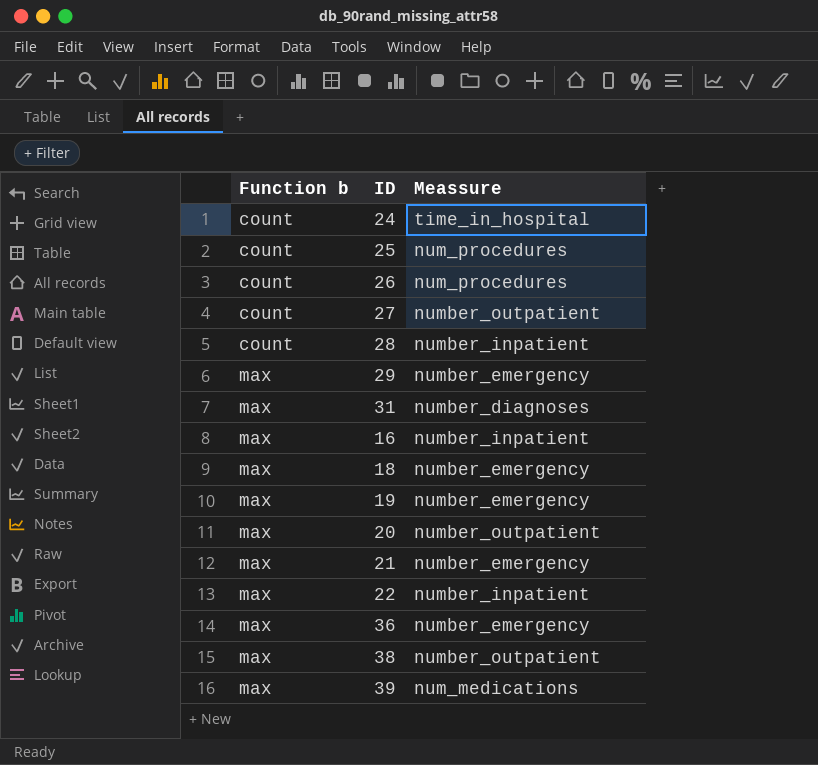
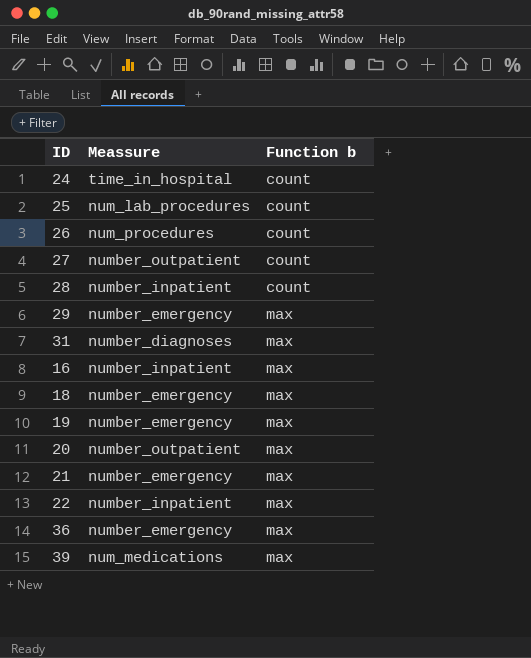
column Function b | position: 1 -> 3
row 38: max | number_outpatient -> none
25 | Meassure: num_procedures -> num_lab_procedures

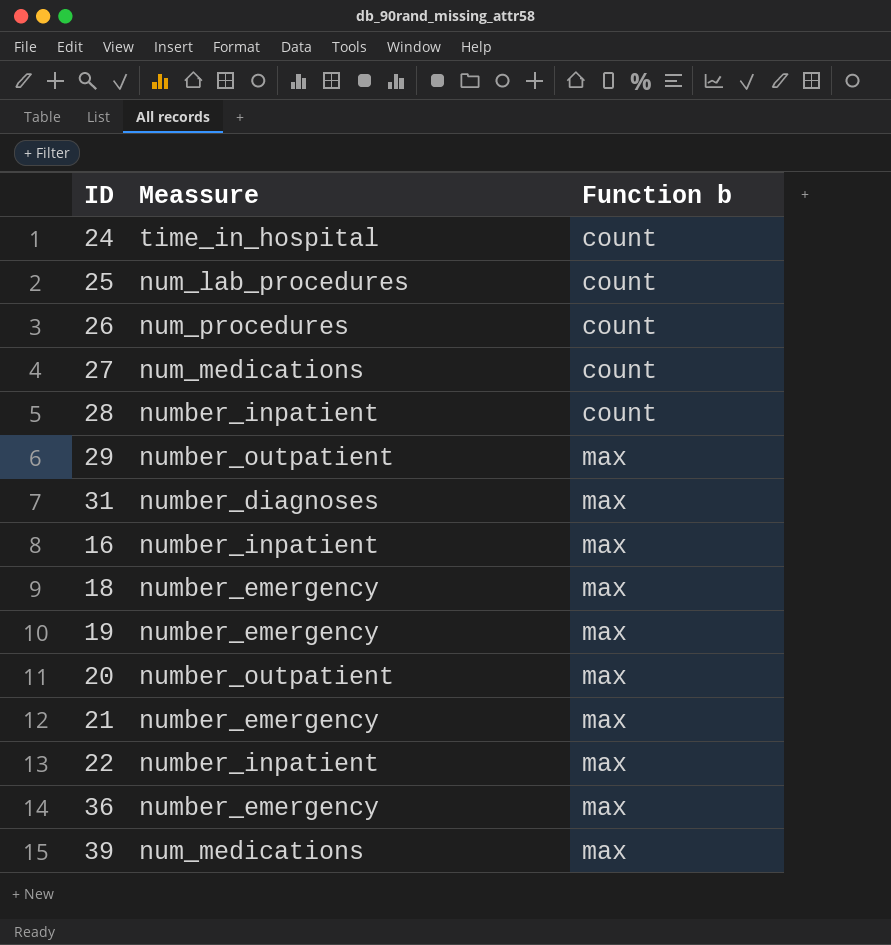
27 | Meassure: number_outpatient -> num_medications
29 | Meassure: number_emergency -> number_outpatient

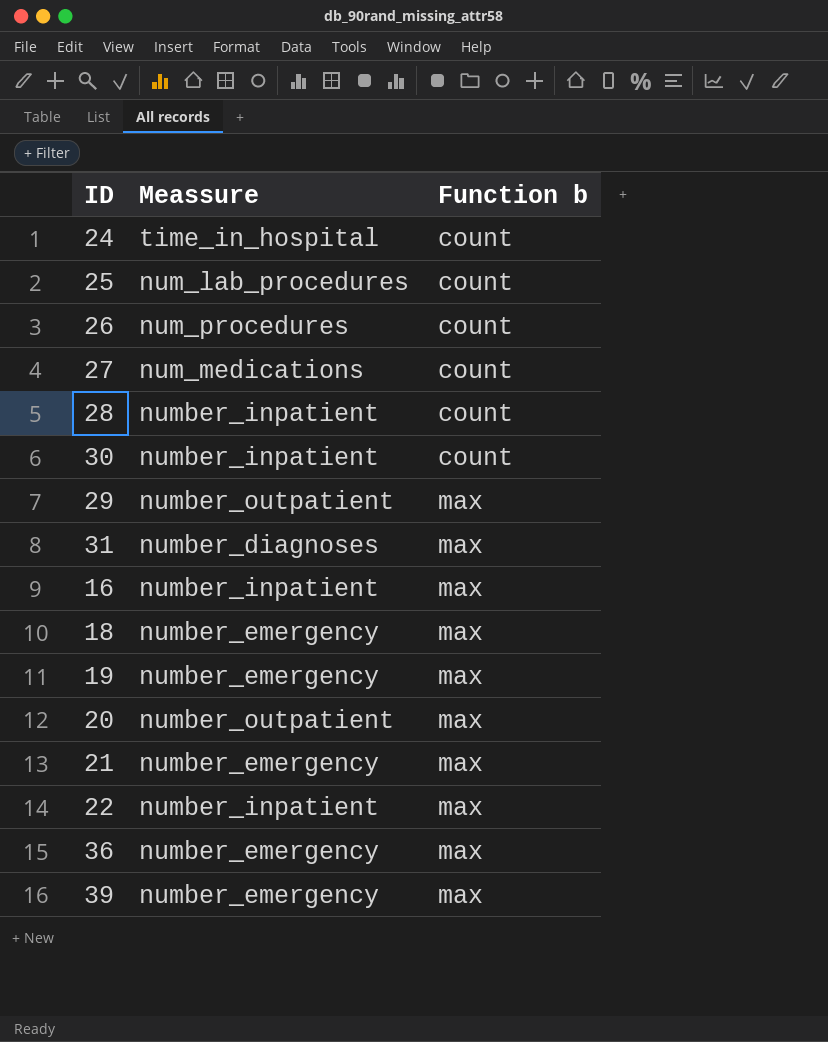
row 30: none -> number_inpatient | count
39 | Meassure: num_medications -> number_emergency

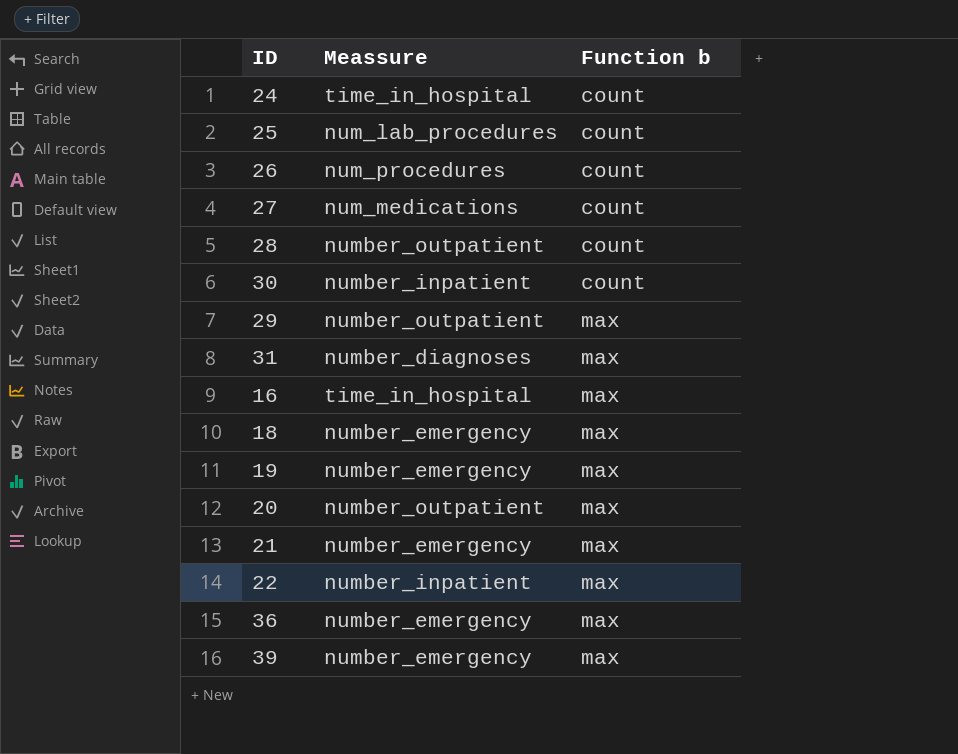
28 | Meassure: number_inpatient -> number_outpatient
16 | Meassure: number_inpatient -> time_in_hospital

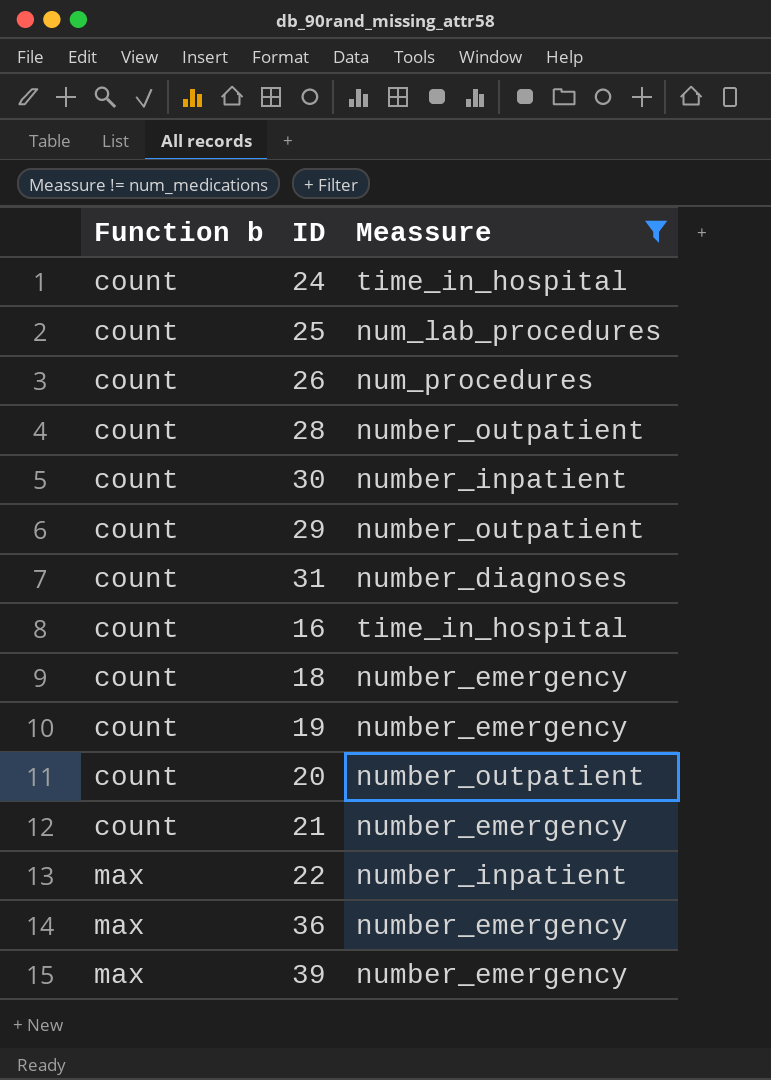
filter: none -> Meassure != num_medications
column Function b | position: 3 -> 1
29 | Function b: max -> count
31 | Function b: max -> count
16 | Function b: max -> count
18 | Function b: max -> count
19 | Function b: max -> count
20 | Function b: max -> count
21 | Function b: max -> count

